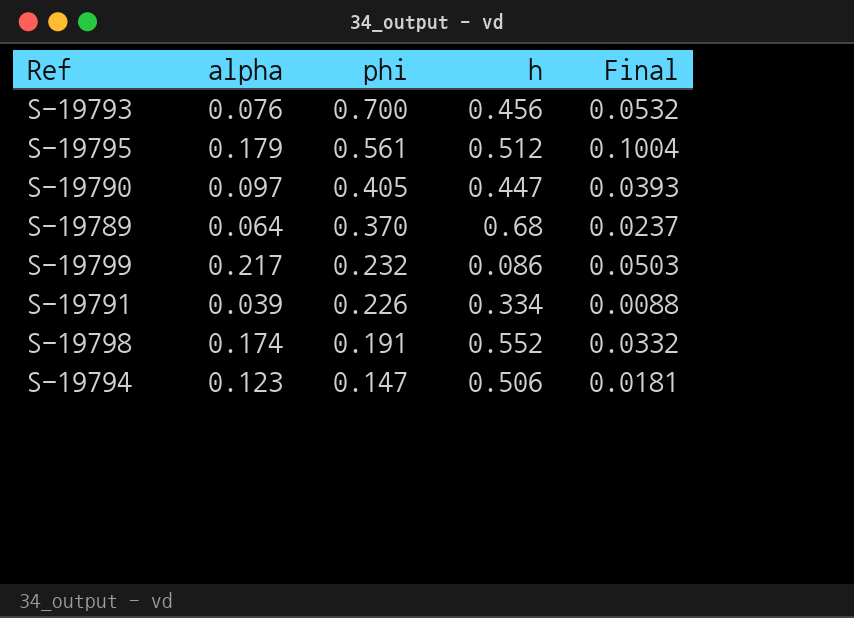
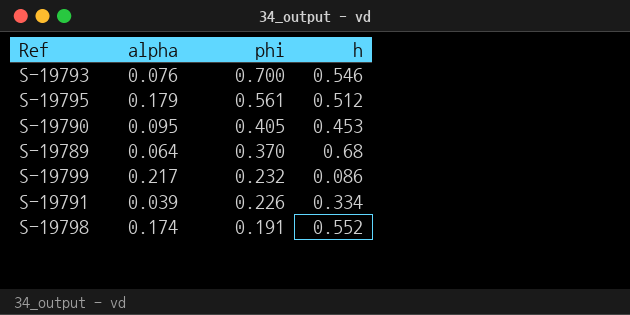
column Final | formula: [alpha] * [phi] -> none
row S-19794: 0.123 | 0.147 | 0.506 | 0.0181 -> none
S-19793 | h: 0.456 -> 0.546
S-19790 | alpha: 0.097 -> 0.095
S-19790 | h: 0.447 -> 0.453

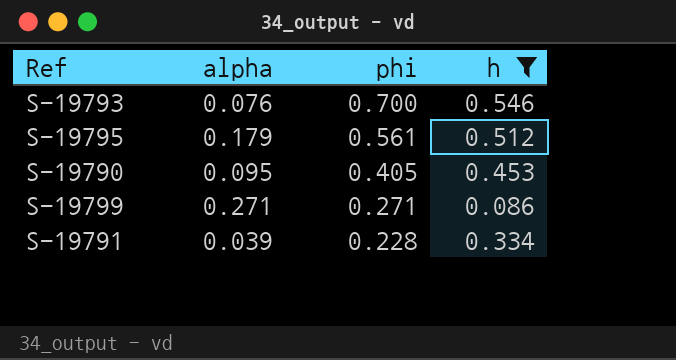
filter: none -> h <= 0.546
S-19799 | alpha: 0.217 -> 0.271
S-19799 | phi: 0.232 -> 0.271
S-19791 | phi: 0.226 -> 0.228

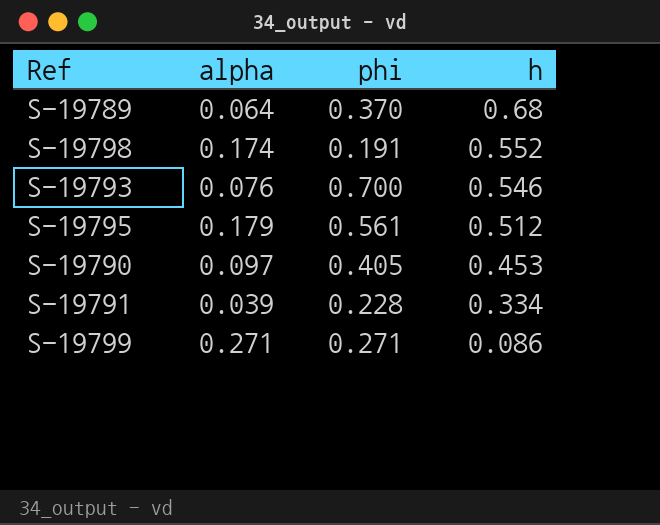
filter: h <= 0.546 -> none
row order: phi descending -> h descending
S-19790 | alpha: 0.095 -> 0.097

